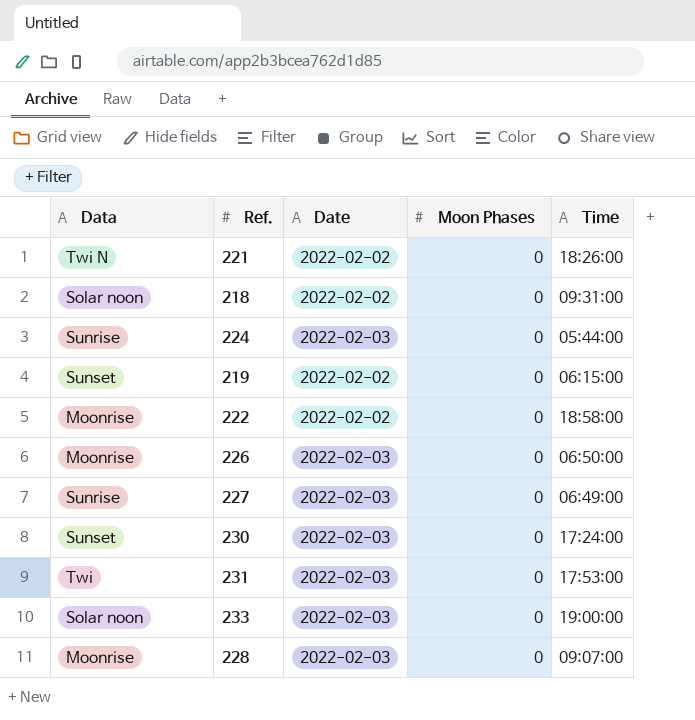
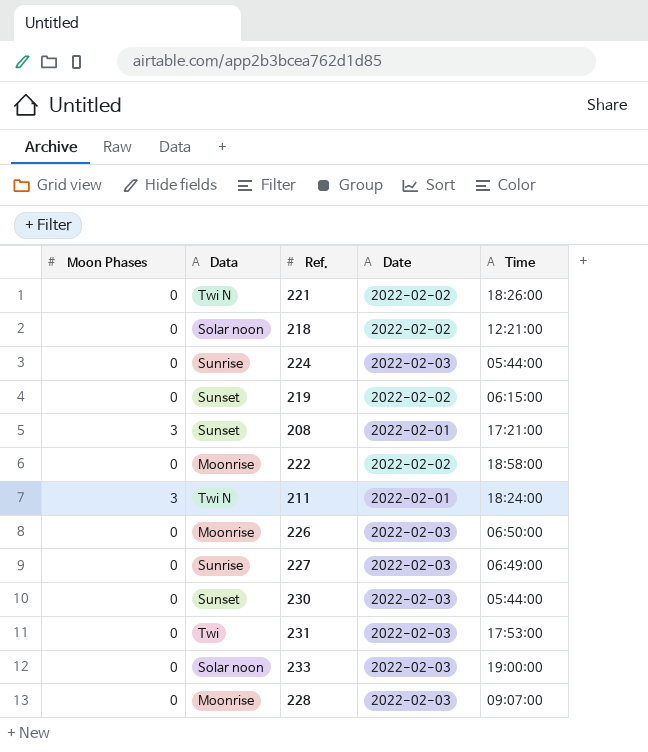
column Moon Phases | position: 4 -> 1
218 | Time: 09:31:00 -> 12:21:00
row 208: none -> 3 | Sunset | 2022-02-01 | 17:21:00
row 211: none -> 3 | Twi N | 2022-02-01 | 18:24:00
230 | Time: 17:24:00 -> 05:44:00

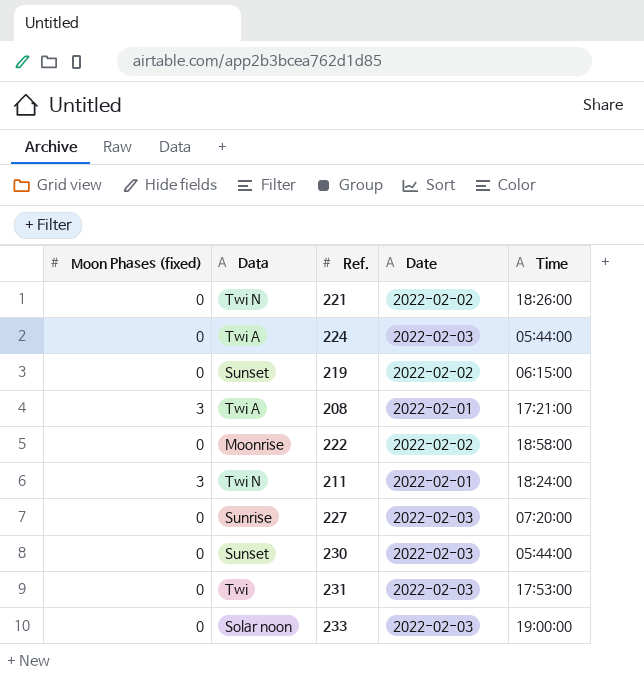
column name: Moon Phases -> Moon Phases (fixed)
row 218: 0 | Solar noon | 2022-02-02 | 12:21:00 -> none
row 226: 0 | Moonrise | 2022-02-03 | 06:50:00 -> none
row 228: 0 | Moonrise | 2022-02-03 | 09:07:00 -> none
224 | Data: Sunrise -> Twi A
208 | Data: Sunset -> Twi A
227 | Time: 06:49:00 -> 07:20:00

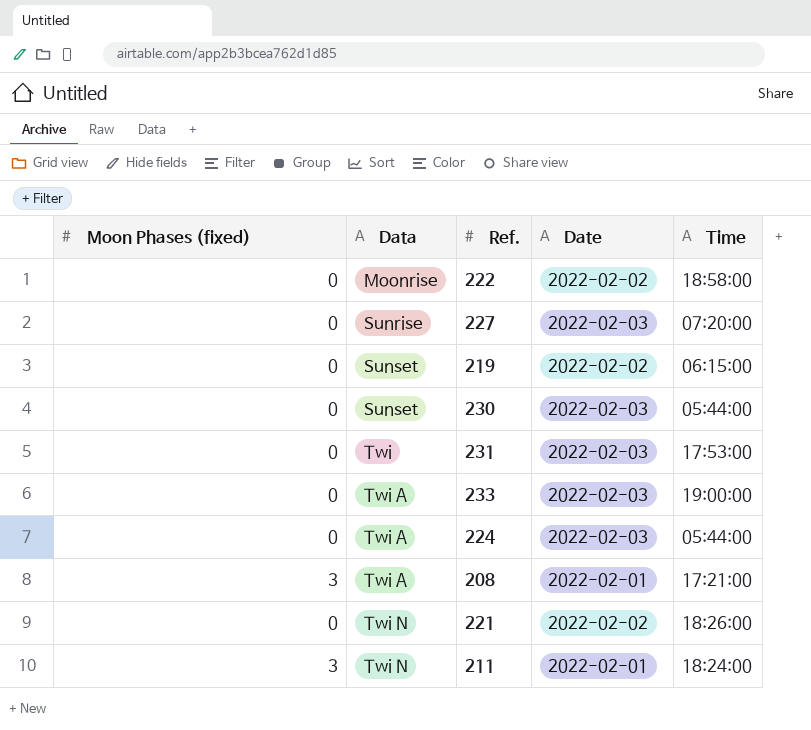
row order: none -> Data ascending
233 | Data: Solar noon -> Twi A

